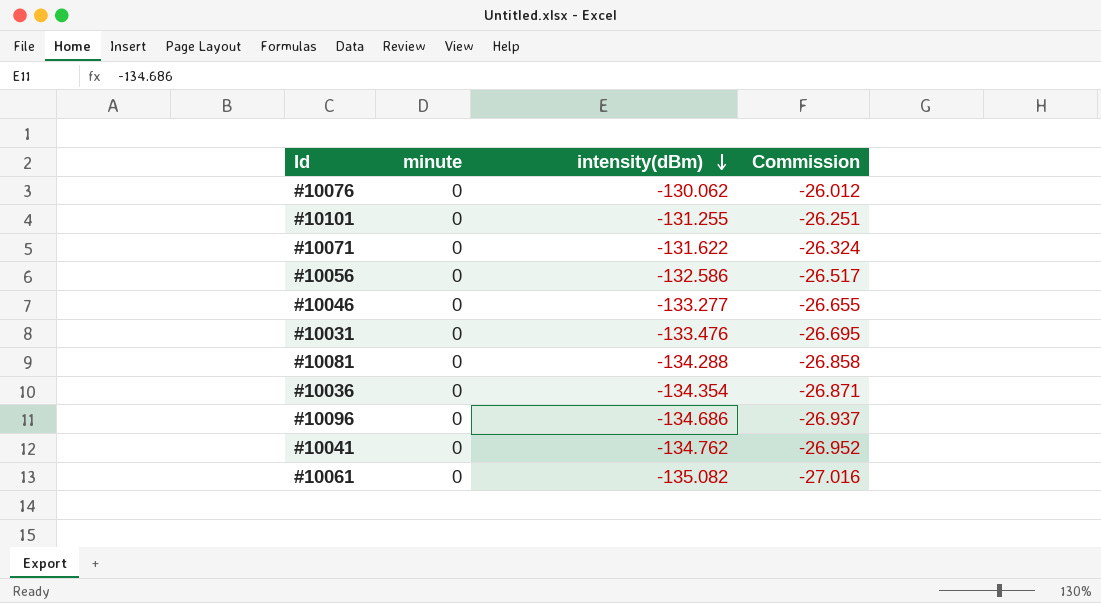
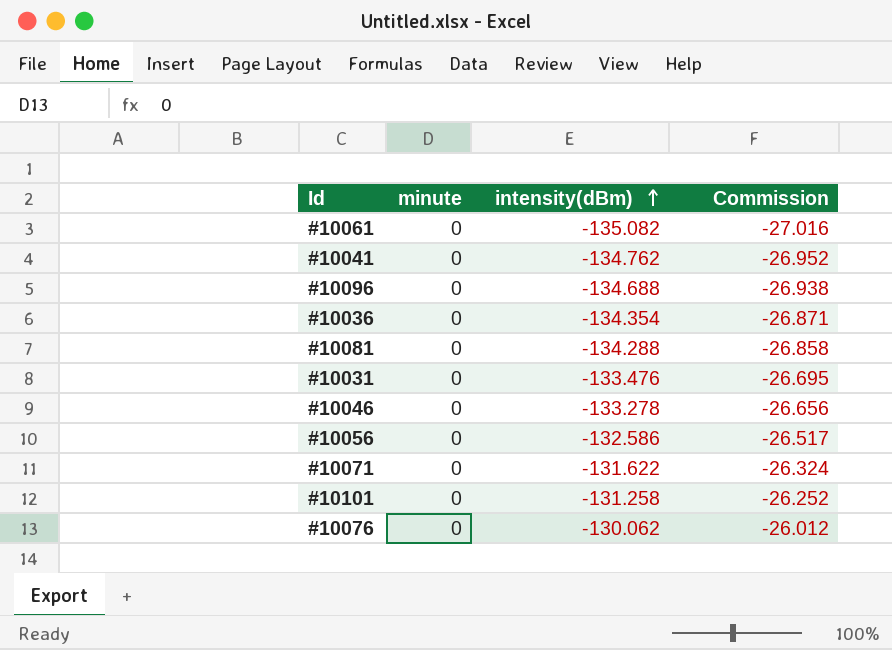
row order: intensity(dBm) descending -> intensity(dBm) ascending
#10096 | intensity(dBm): -134.686 -> -134.688
#10096 | Commission: -26.937 -> -26.938
#10046 | intensity(dBm): -133.277 -> -133.278
#10046 | Commission: -26.655 -> -26.656
#10101 | intensity(dBm): -131.255 -> -131.258
#10101 | Commission: -26.251 -> -26.252

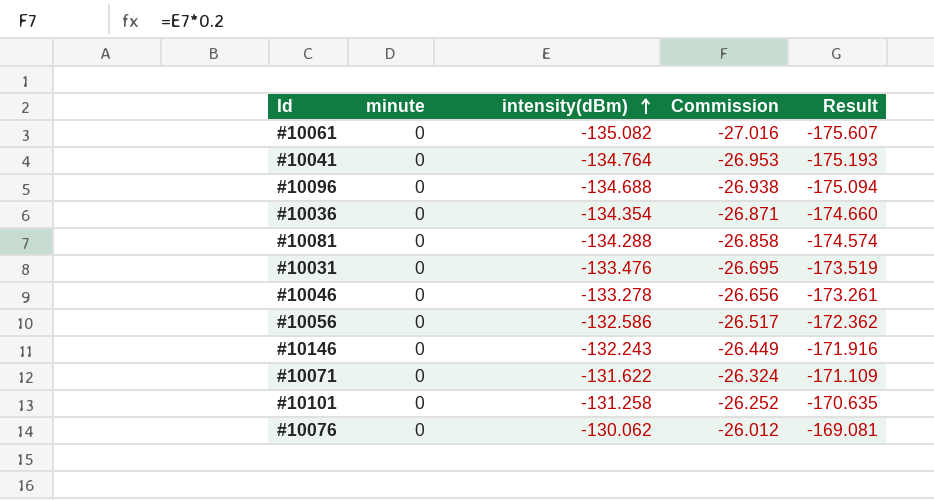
column Result | formula: none -> [intensity(dBm)] * 1.3
#10041 | intensity(dBm): -134.762 -> -134.764
#10041 | Commission: -26.952 -> -26.953
row #10146: none -> 0 | -132.243 | -26.449 | -171.916

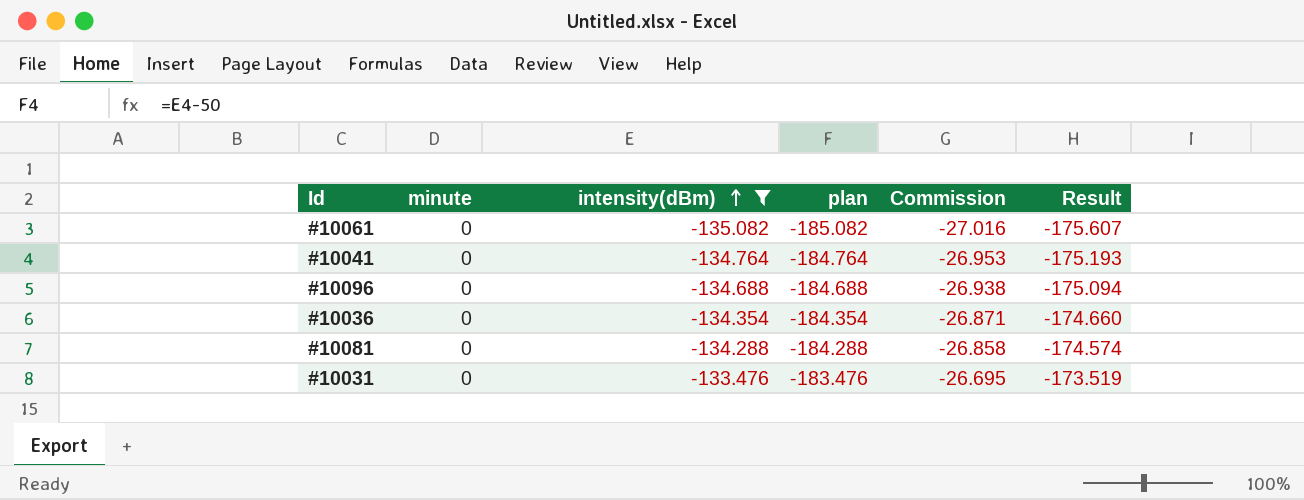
filter: none -> intensity(dBm) <= -133.476
column plan | formula: none -> [intensity(dBm)] - 50

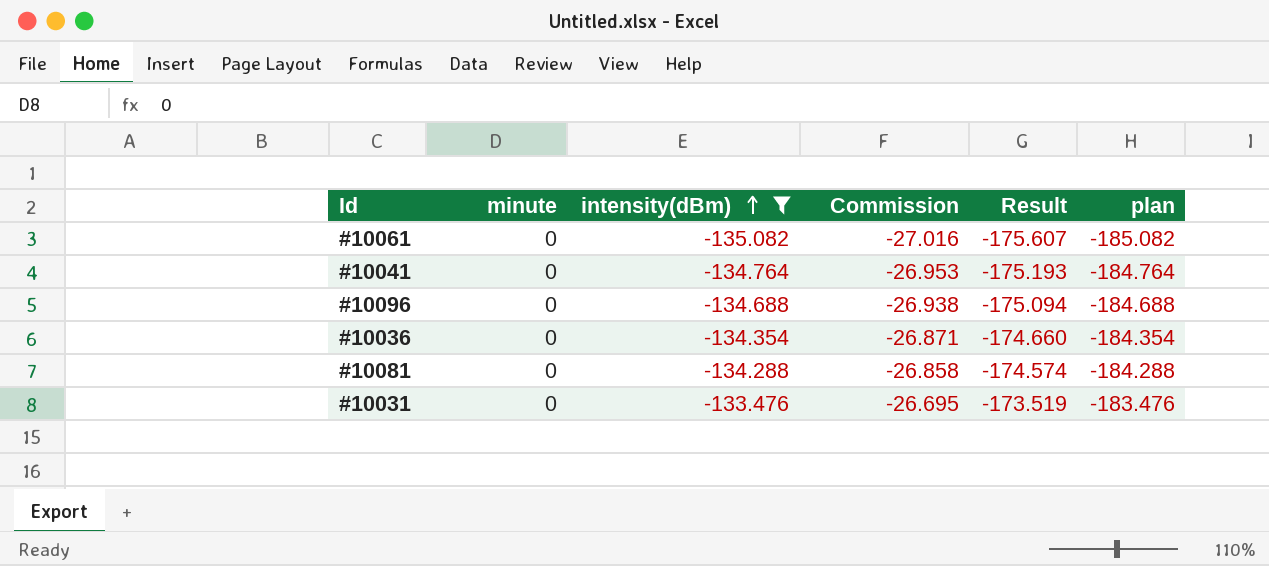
column plan | position: 4 -> 6

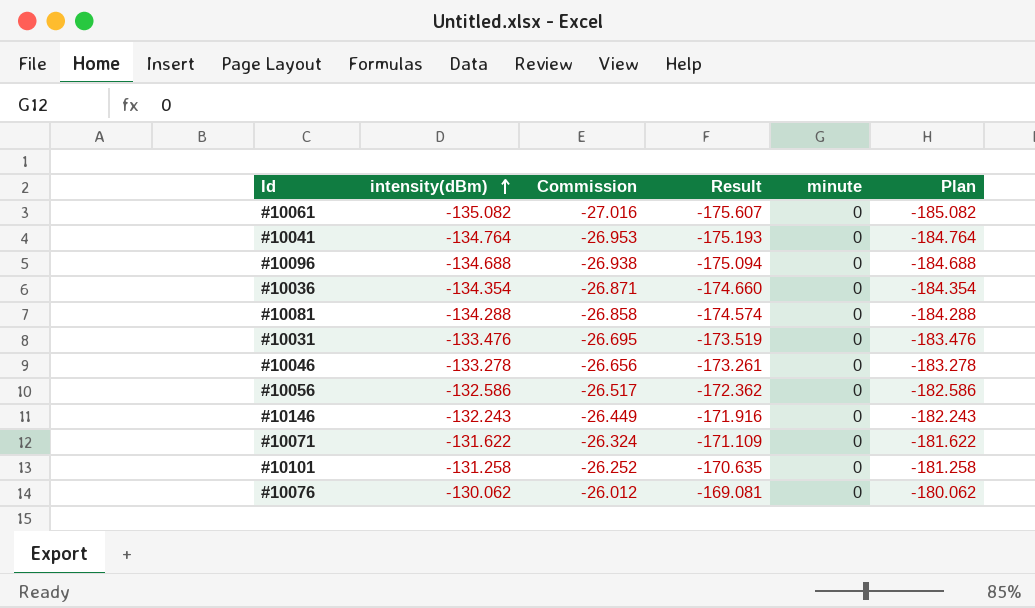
filter: intensity(dBm) <= -133.476 -> none
column minute | position: 2 -> 5
column name: plan -> Plan

